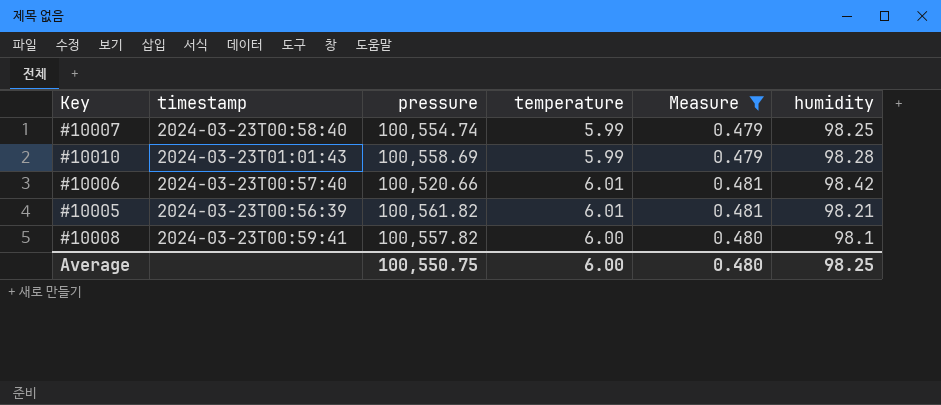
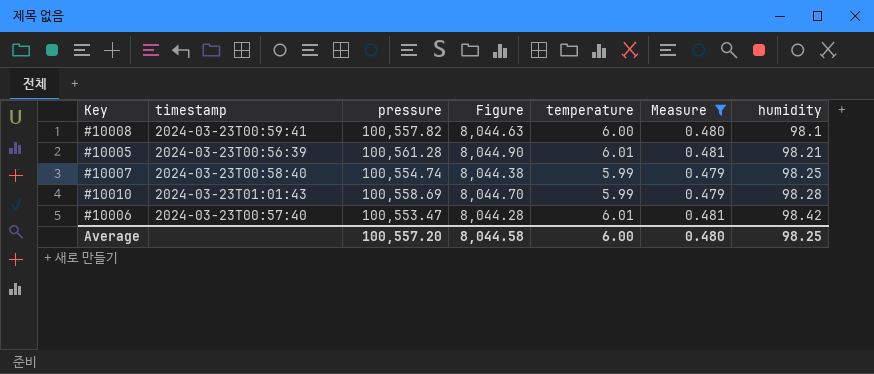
row order: none -> humidity ascending
column Figure | formula: none -> [pressure] * 0.08
#10005 | pressure: 100,561.82 -> 100,561.28
#10006 | pressure: 100,520.66 -> 100,553.47
Average | pressure: 100,550.75 -> 100,557.20

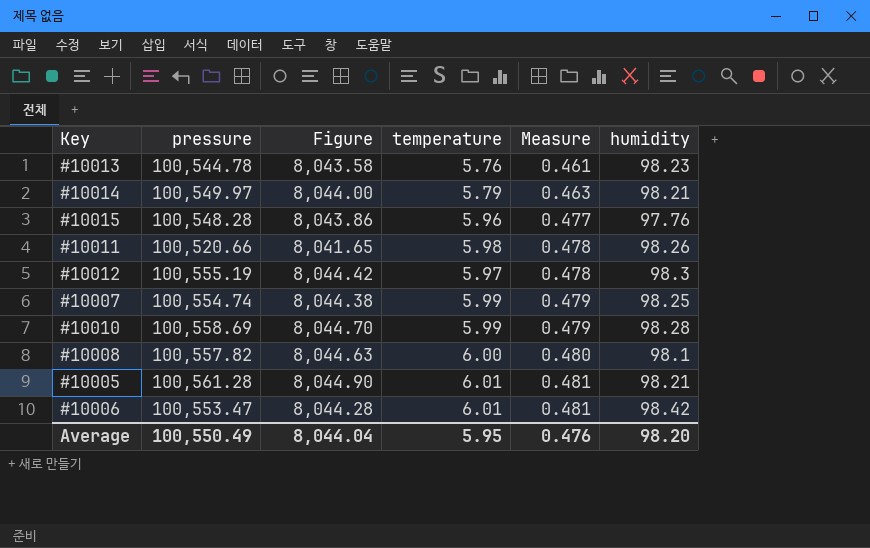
filter: Measure >= 0.479 -> none
row order: humidity ascending -> Measure ascending
column timestamp | position: 2 -> none
Average | pressure: 100,557.20 -> 100,550.49
Average | Figure: 8,044.58 -> 8,044.04
Average | temperature: 6.00 -> 5.95
Average | Measure: 0.480 -> 0.476
Average | humidity: 98.25 -> 98.20

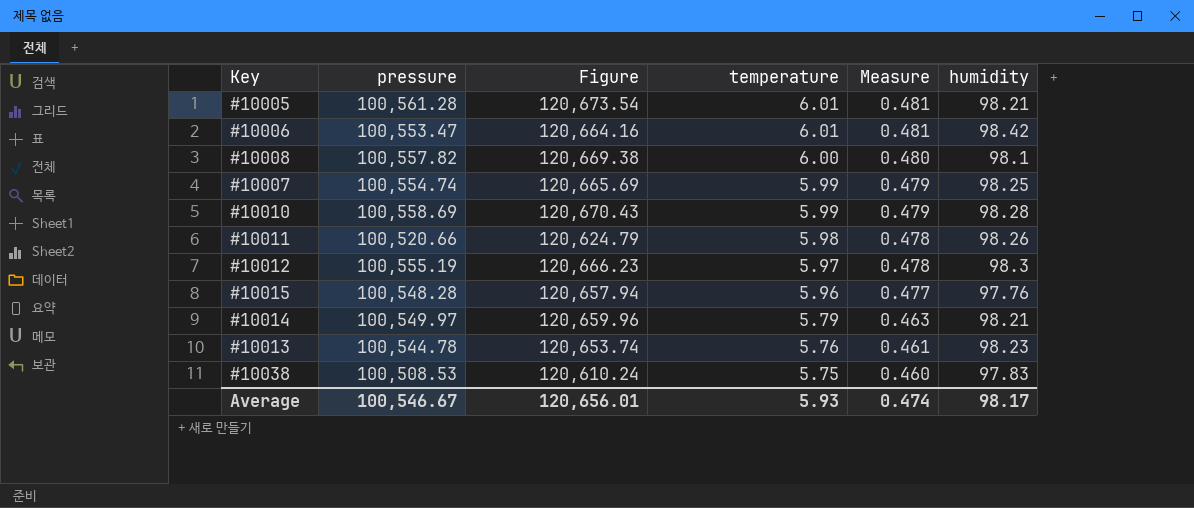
row order: Measure ascending -> temperature descending
column Figure | formula: [pressure] * 0.08 -> [pressure] * 1.2
row #10038: none -> 100,508.53 | 120,610.24 | 5.75 | 0.460 | 97.83
Average | pressure: 100,550.49 -> 100,546.67
Average | Figure: 8,044.04 -> 120,656.01
Average | temperature: 5.95 -> 5.93
Average | Measure: 0.476 -> 0.474
Average | humidity: 98.20 -> 98.17

